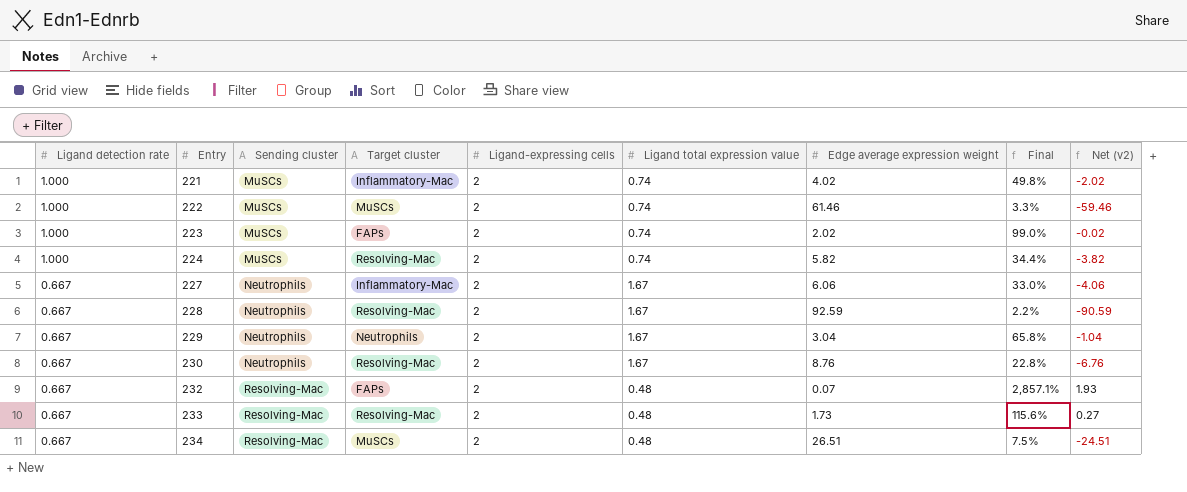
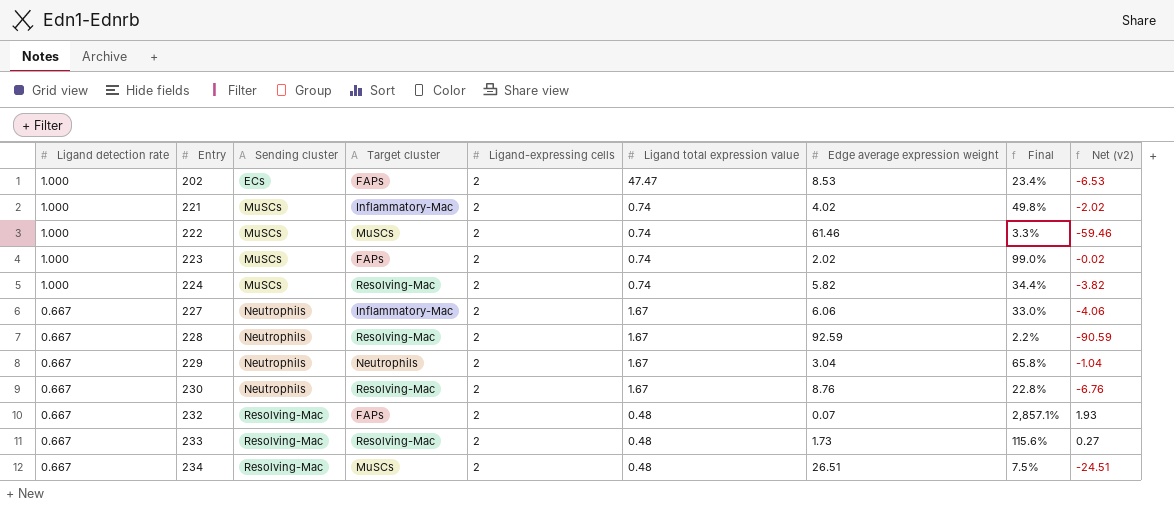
row 202: none -> 1.000 | ECs | FAPs | 2 | 47.47 | 8.53 | 23.4% | -6.53

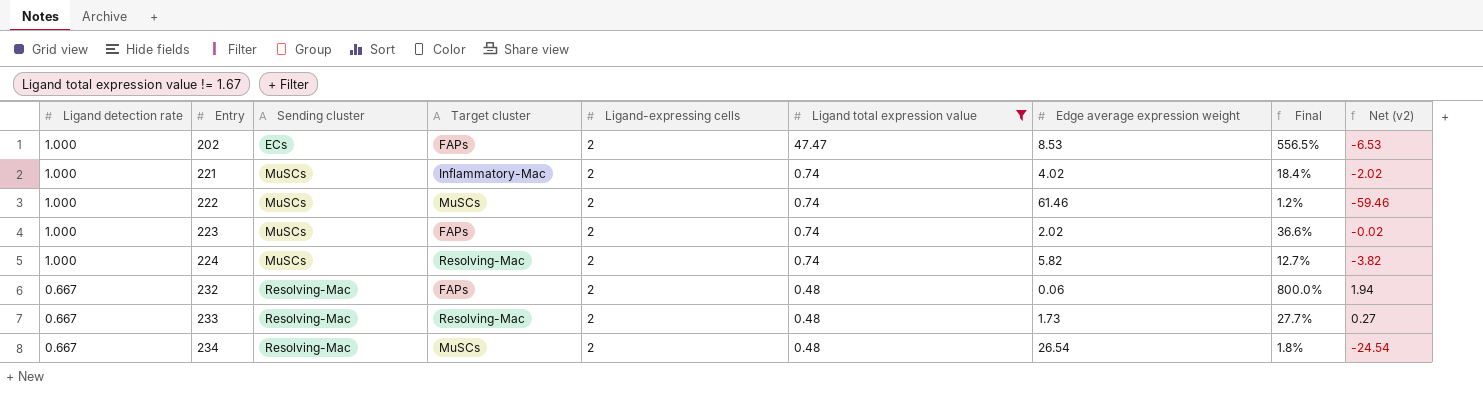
filter: none -> Ligand total expression value != 1.67
column Final | formula: [Ligand-expressing cells] / [Edge average expression weight] -> [Ligand total expression value] / [Edge average expression weight]
232 | Edge average expression weight: 0.07 -> 0.06
232 | Net (v2): 1.93 -> 1.94
234 | Edge average expression weight: 26.51 -> 26.54
234 | Net (v2): -24.51 -> -24.54

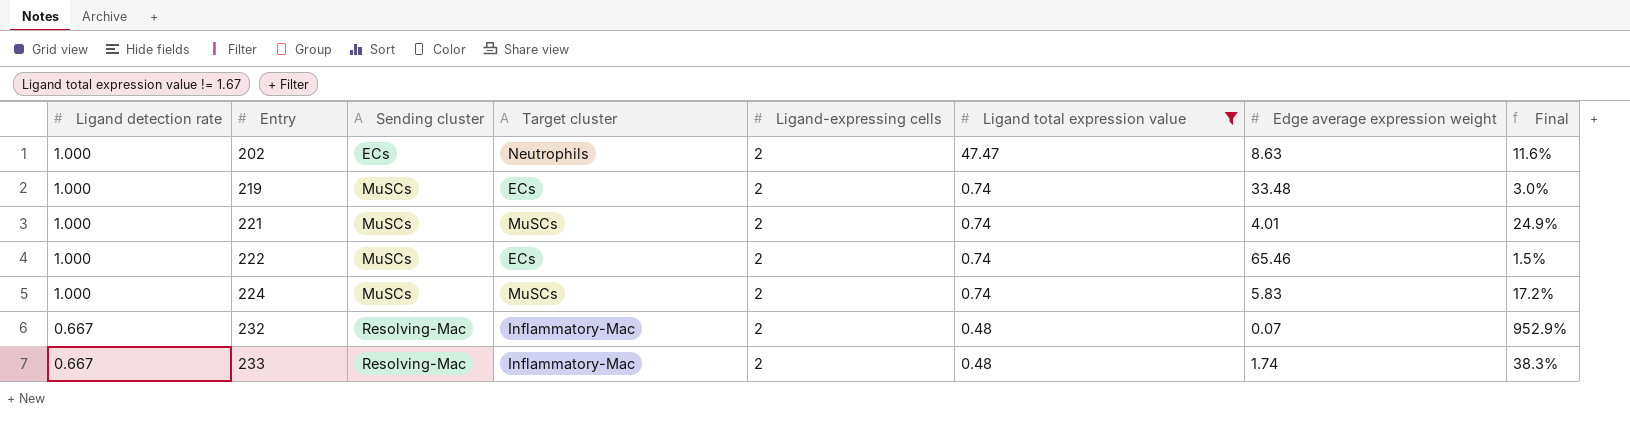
column Net (v2) | formula: [Ligand-expressing cells] - [Edge average expression weight] -> none
column Final | formula: [Ligand total expression value] / [Edge average expression weight] -> [Ligand detection rate] / [Edge average expression weight]
row 223: 1.000 | MuSCs | FAPs | 2 | 0.74 | 2.02 | 36.6% | -0.02 -> none
row 234: 0.667 | Resolving-Mac | MuSCs | 2 | 0.48 | 26.54 | 1.8% | -24.54 -> none
202 | Target cluster: FAPs -> Neutrophils
202 | Edge average expression weight: 8.53 -> 8.63
row 219: none -> 1.000 | MuSCs | ECs | 2 | 0.74 | 33.48 | 3.0%
221 | Target cluster: Inflammatory-Mac -> MuSCs
221 | Edge average expression weight: 4.02 -> 4.01
222 | Target cluster: MuSCs -> ECs
222 | Edge average expression weight: 61.46 -> 65.46
224 | Target cluster: Resolving-Mac -> MuSCs
224 | Edge average expression weight: 5.82 -> 5.83
232 | Target cluster: FAPs -> Inflammatory-Mac
232 | Edge average expression weight: 0.06 -> 0.07
233 | Target cluster: Resolving-Mac -> Inflammatory-Mac
233 | Edge average expression weight: 1.73 -> 1.74

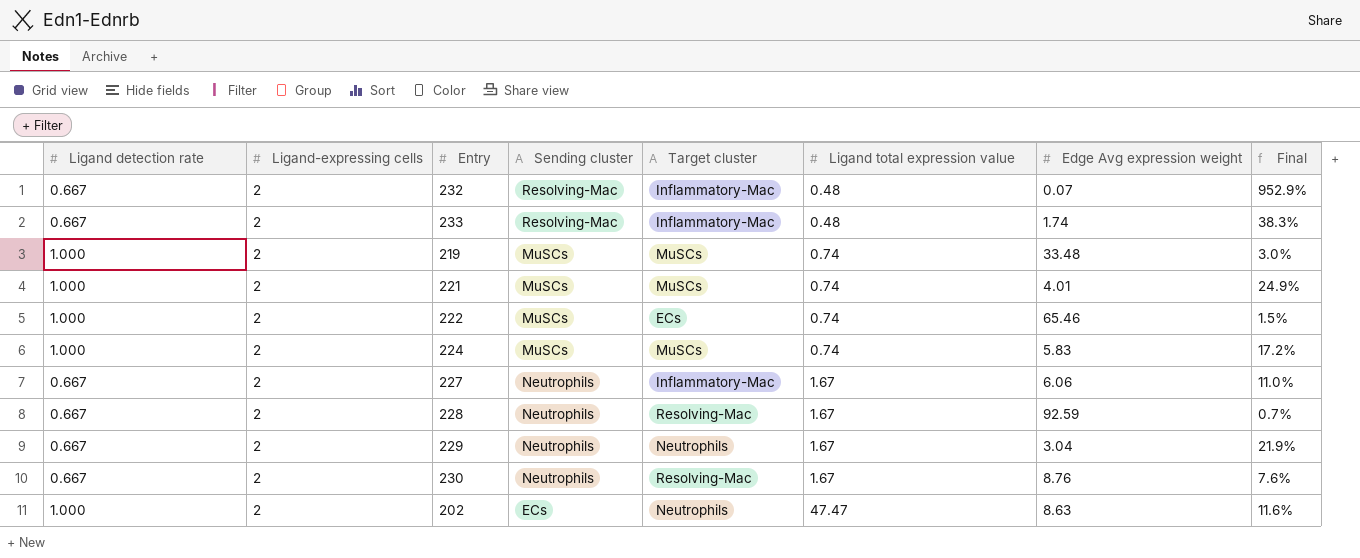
filter: Ligand total expression value != 1.67 -> none
row order: Ligand detection rate descending -> Ligand total expression value ascending
column Ligand-expressing cells | position: 5 -> 2
column name: Edge average expression weight -> Edge Avg expression weight
219 | Target cluster: ECs -> MuSCs

